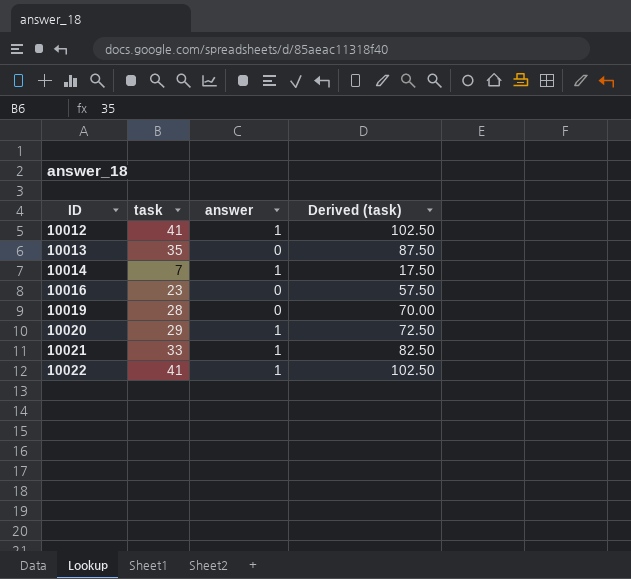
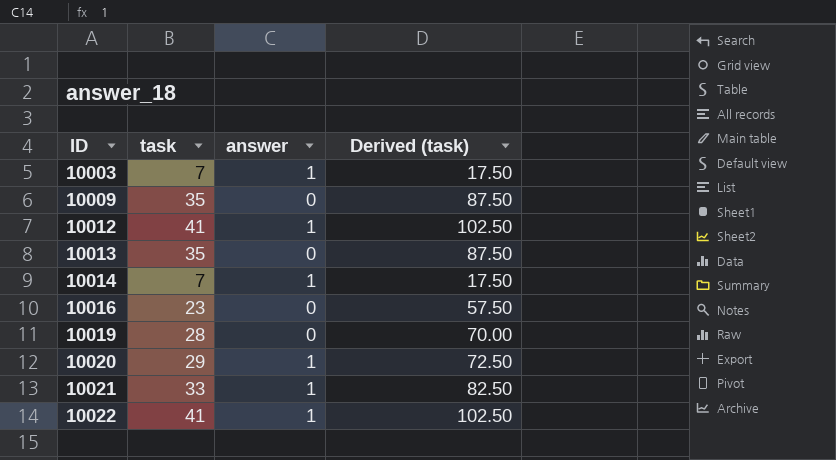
row 10003: none -> 7 | 1 | 17.50
row 10009: none -> 35 | 0 | 87.50

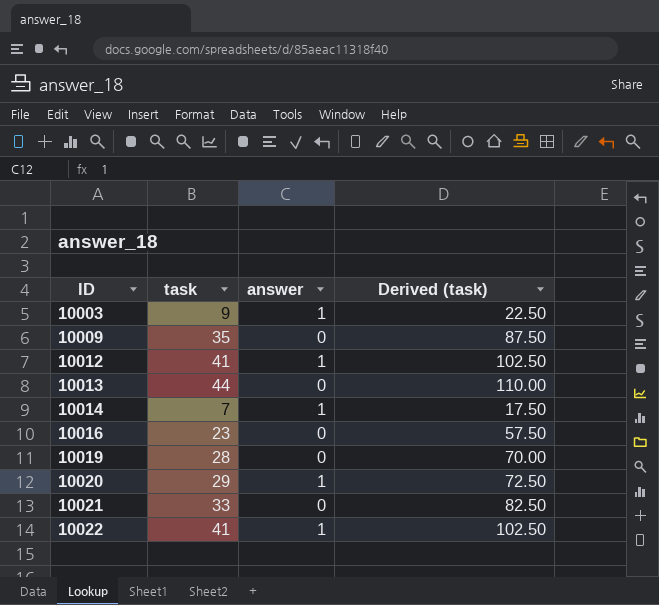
10003 | task: 7 -> 9
10003 | Derived (task): 17.50 -> 22.50
10013 | task: 35 -> 44
10013 | Derived (task): 87.50 -> 110.00
10021 | answer: 1 -> 0

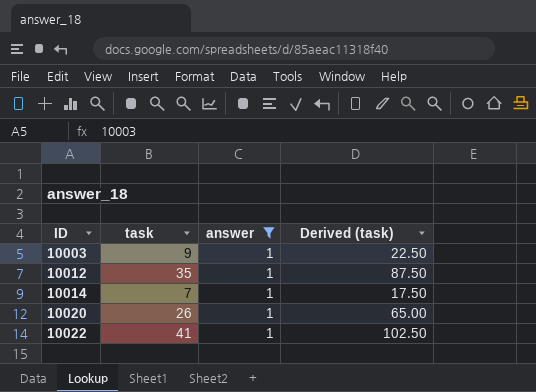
filter: none -> answer = 1
10012 | task: 41 -> 35
10012 | Derived (task): 102.50 -> 87.50
10020 | task: 29 -> 26
10020 | Derived (task): 72.50 -> 65.00

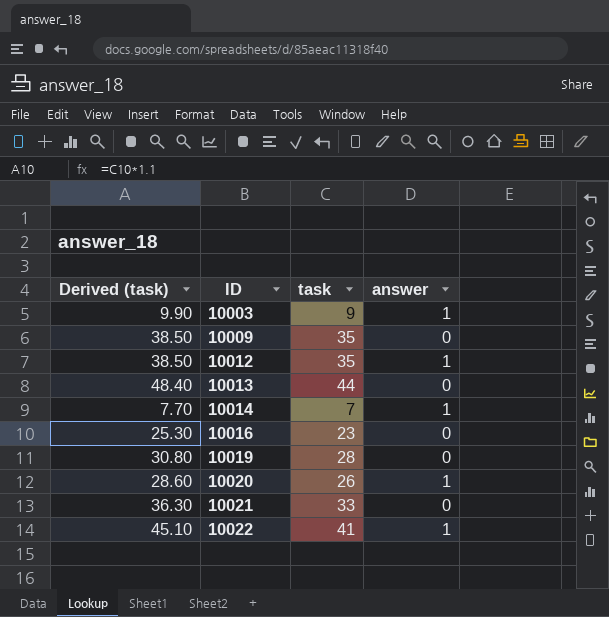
filter: answer = 1 -> none
column Derived (task) | formula: [task] * 2.5 -> [task] * 1.1
column Derived (task) | position: 4 -> 1

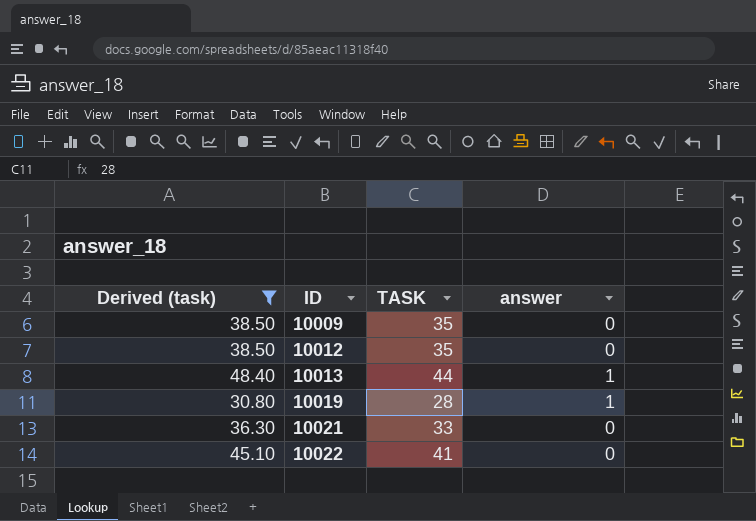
filter: none -> Derived (task) >= 30.80
column name: task -> TASK
10012 | answer: 1 -> 0
10013 | answer: 0 -> 1
10019 | answer: 0 -> 1
10022 | answer: 1 -> 0

